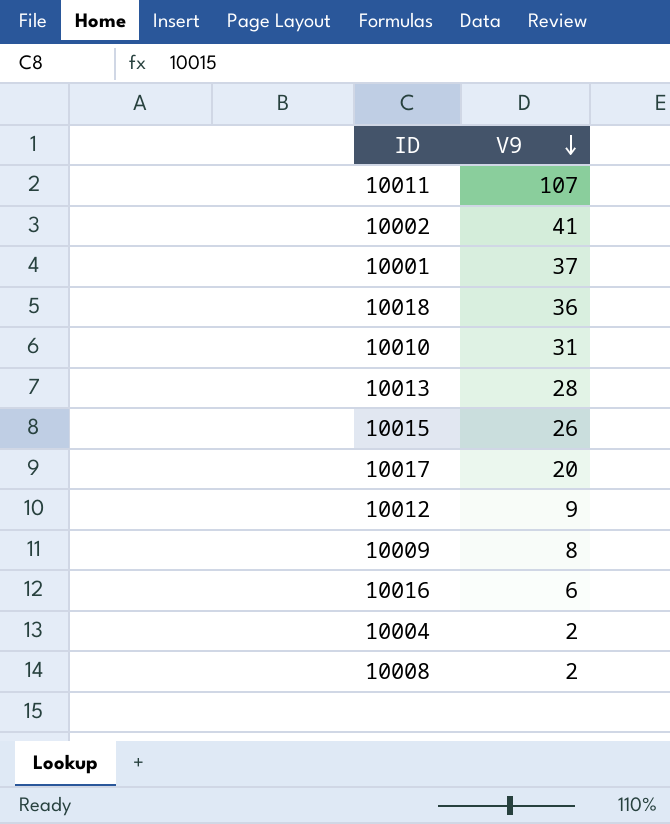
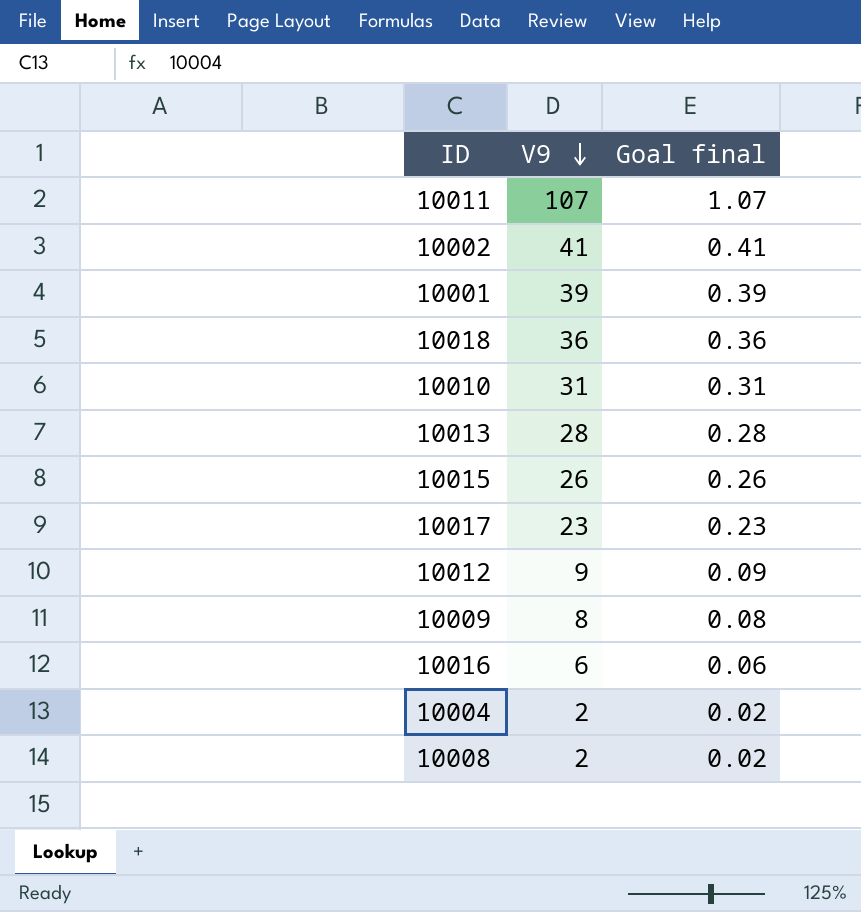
column Goal final | formula: none -> [V9] * 0.01
10001 | V9: 37 -> 39
10017 | V9: 20 -> 23

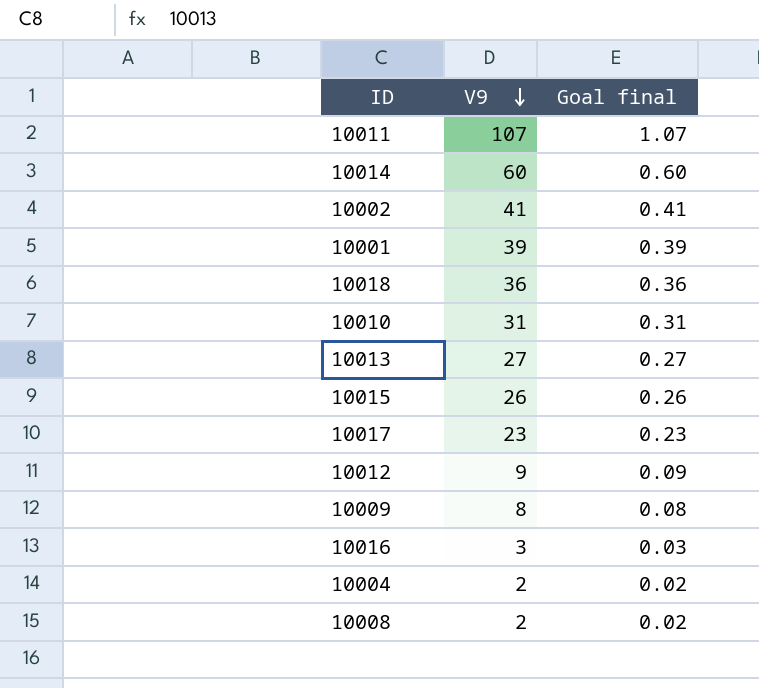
row 10014: none -> 60 | 0.60
10013 | V9: 28 -> 27
10013 | Goal final: 0.28 -> 0.27
10016 | V9: 6 -> 3
10016 | Goal final: 0.06 -> 0.03

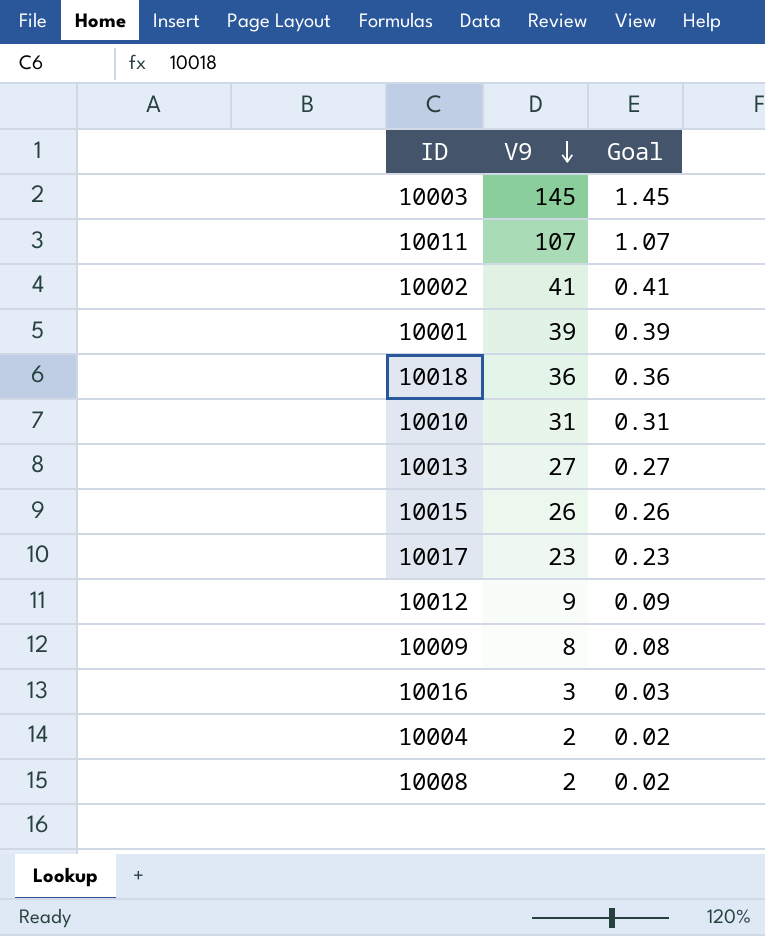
column name: Goal final -> Goal
row 10014: 60 | 0.60 -> none
row 10003: none -> 145 | 1.45

